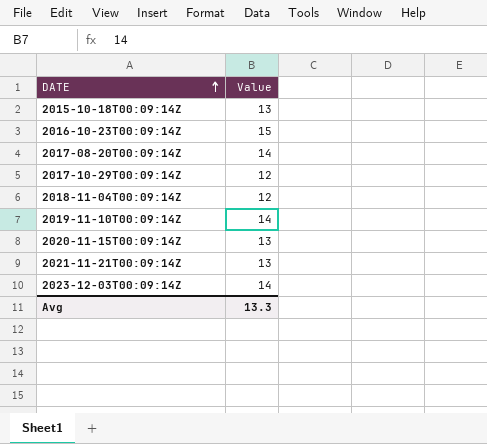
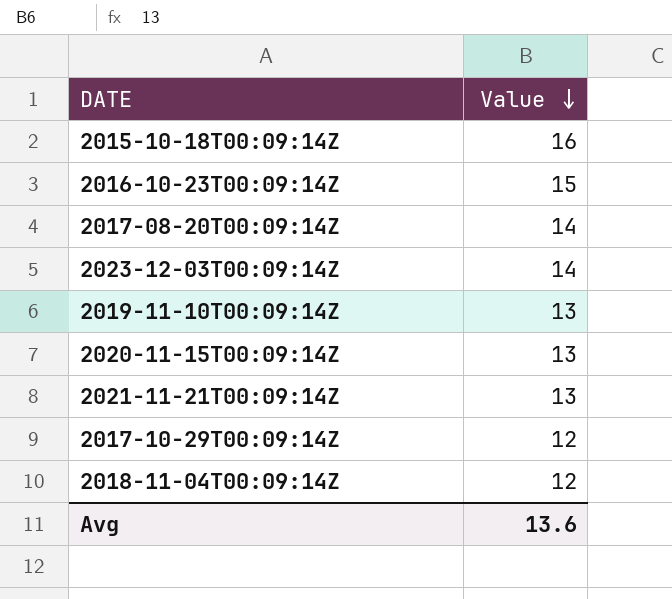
row order: DATE ascending -> Value descending
2015-10-18T00:09:14Z | Value: 13 -> 16
2019-11-10T00:09:14Z | Value: 14 -> 13
Avg | Value: 13.3 -> 13.6

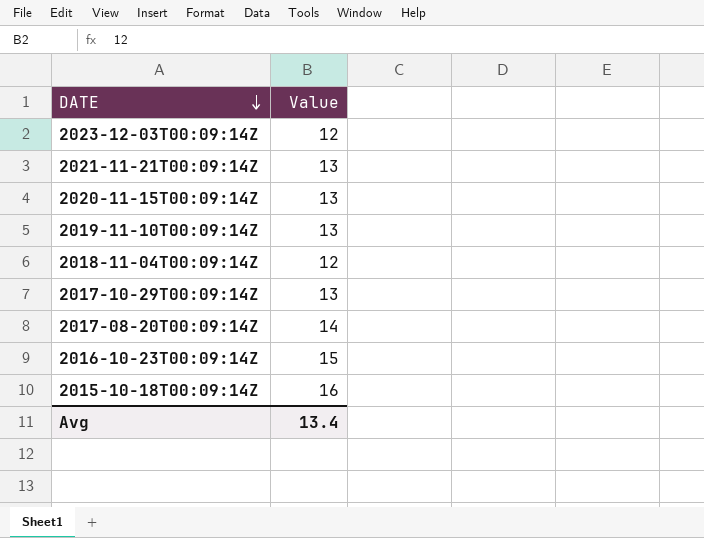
row order: Value descending -> DATE descending
2023-12-03T00:09:14Z | Value: 14 -> 12
2017-10-29T00:09:14Z | Value: 12 -> 13
Avg | Value: 13.6 -> 13.4

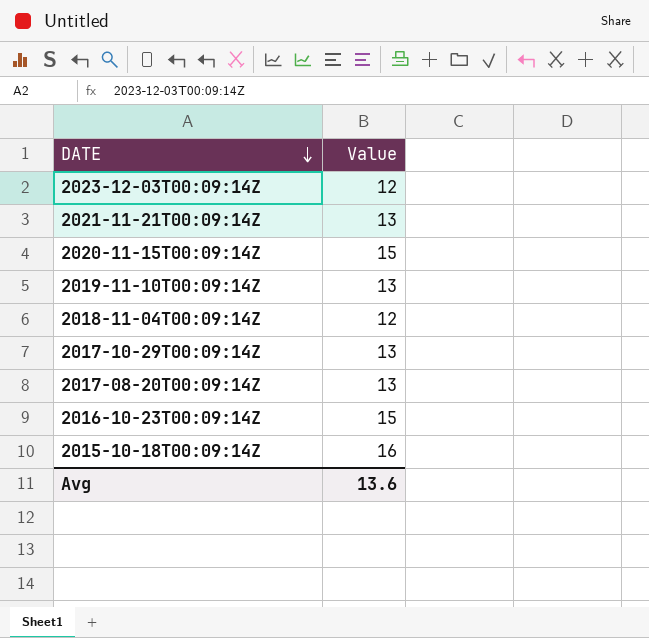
2020-11-15T00:09:14Z | Value: 13 -> 15
2017-08-20T00:09:14Z | Value: 14 -> 13
Avg | Value: 13.4 -> 13.6

